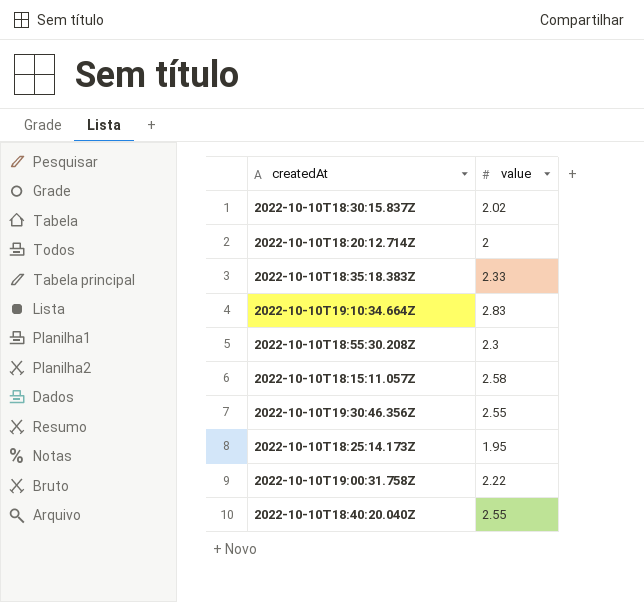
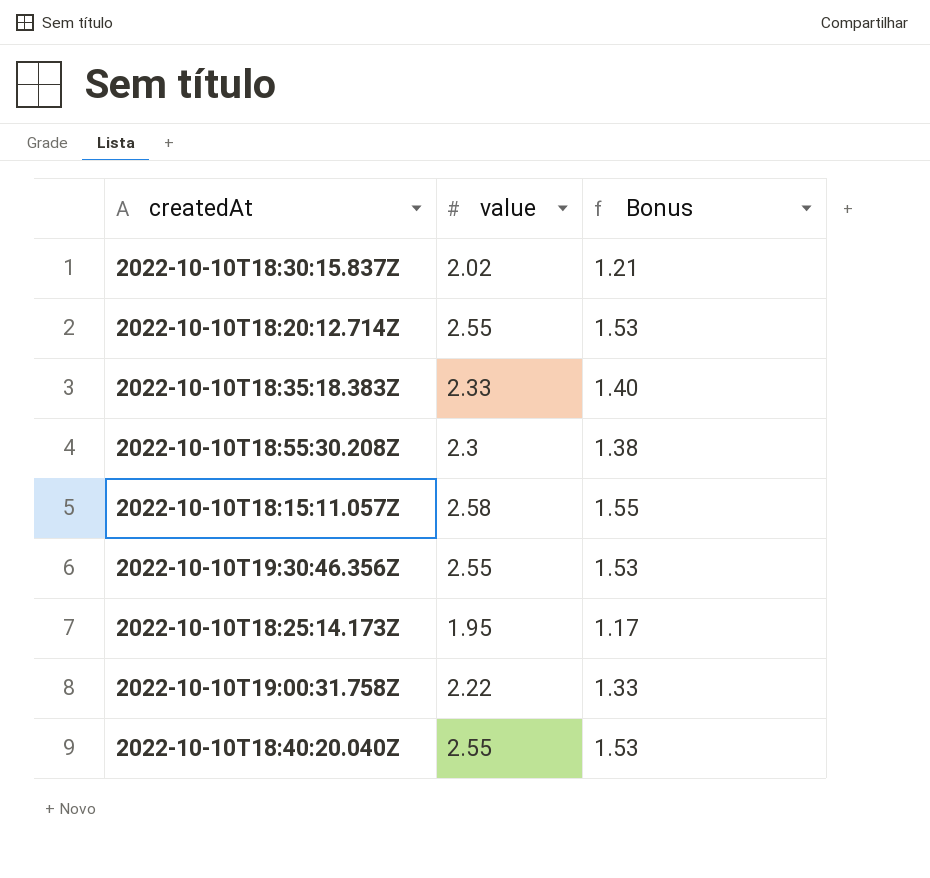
column Bonus | formula: none -> [value] * 0.6
row 2022-10-10T19:10:34.664Z: 2.83 -> none
2022-10-10T18:20:12.714Z | value: 2 -> 2.55

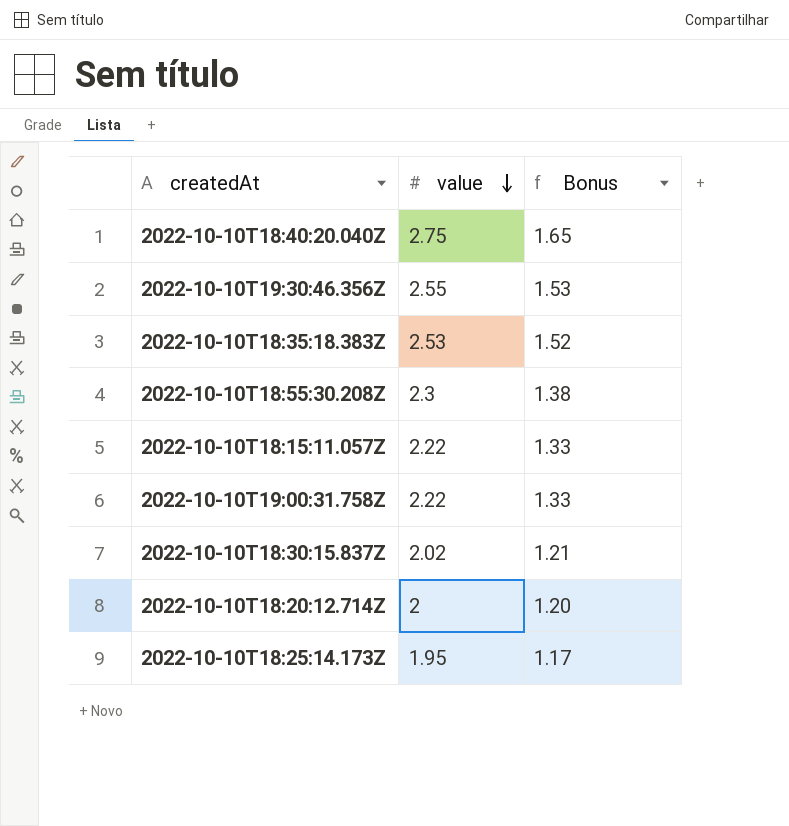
row order: none -> value descending
2022-10-10T18:40:20.040Z | value: 2.55 -> 2.75
2022-10-10T18:40:20.040Z | Bonus: 1.53 -> 1.65
2022-10-10T18:35:18.383Z | value: 2.33 -> 2.53
2022-10-10T18:35:18.383Z | Bonus: 1.40 -> 1.52
2022-10-10T18:15:11.057Z | value: 2.58 -> 2.22
2022-10-10T18:15:11.057Z | Bonus: 1.55 -> 1.33
2022-10-10T18:20:12.714Z | value: 2.55 -> 2
2022-10-10T18:20:12.714Z | Bonus: 1.53 -> 1.20

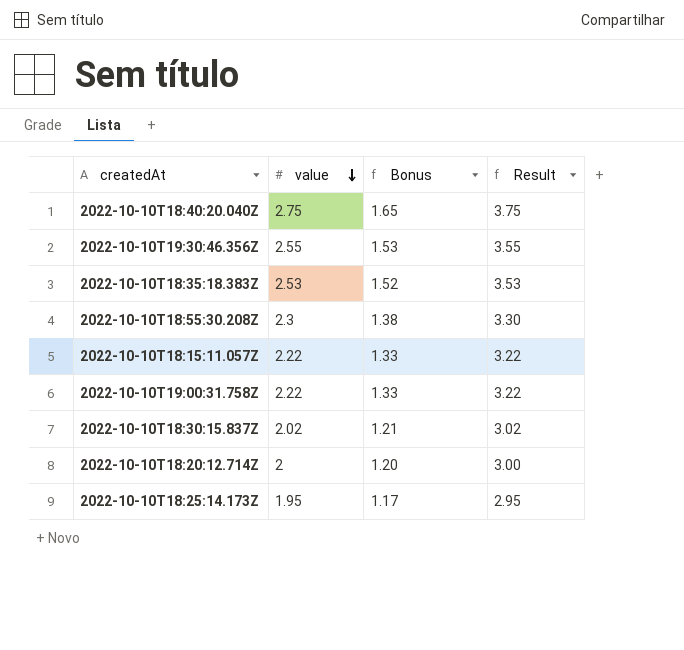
column Result | formula: none -> [value] + 1

